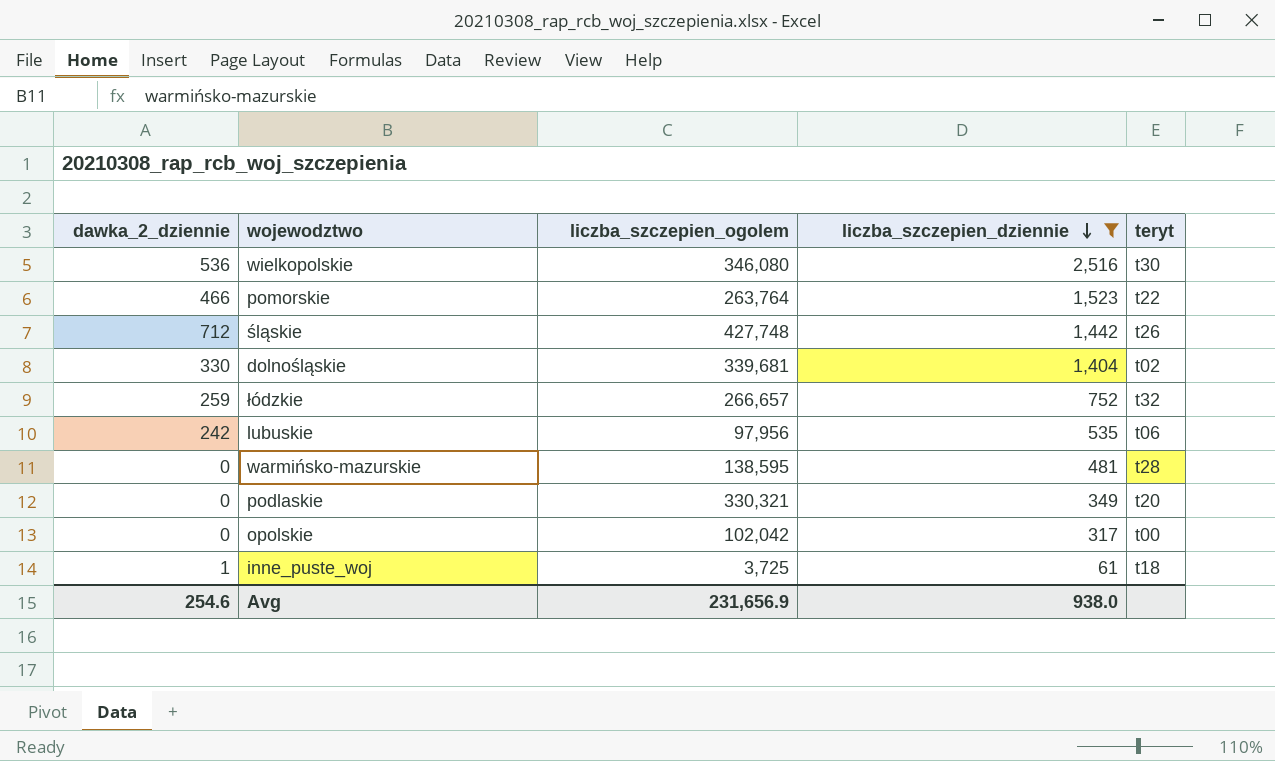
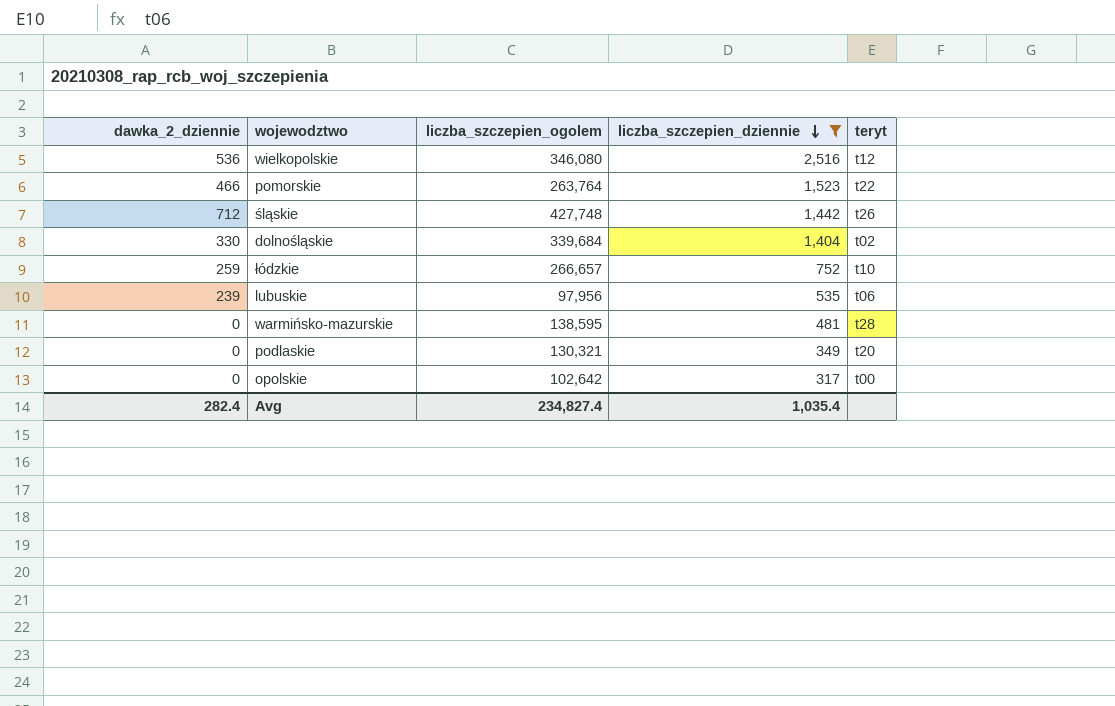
row inne_puste_woj: 1 | 3,725 | 61 | t18 -> none
wielkopolskie | teryt: t30 -> t12
dolnośląskie | liczba_szczepien_ogolem: 339,681 -> 339,684
łódzkie | teryt: t32 -> t10
lubuskie | dawka_2_dziennie: 242 -> 239
podlaskie | liczba_szczepien_ogolem: 330,321 -> 130,321
opolskie | liczba_szczepien_ogolem: 102,042 -> 102,642
Avg | dawka_2_dziennie: 254.6 -> 282.4
Avg | liczba_szczepien_ogolem: 231,656.9 -> 234,827.4
Avg | liczba_szczepien_dziennie: 938.0 -> 1,035.4

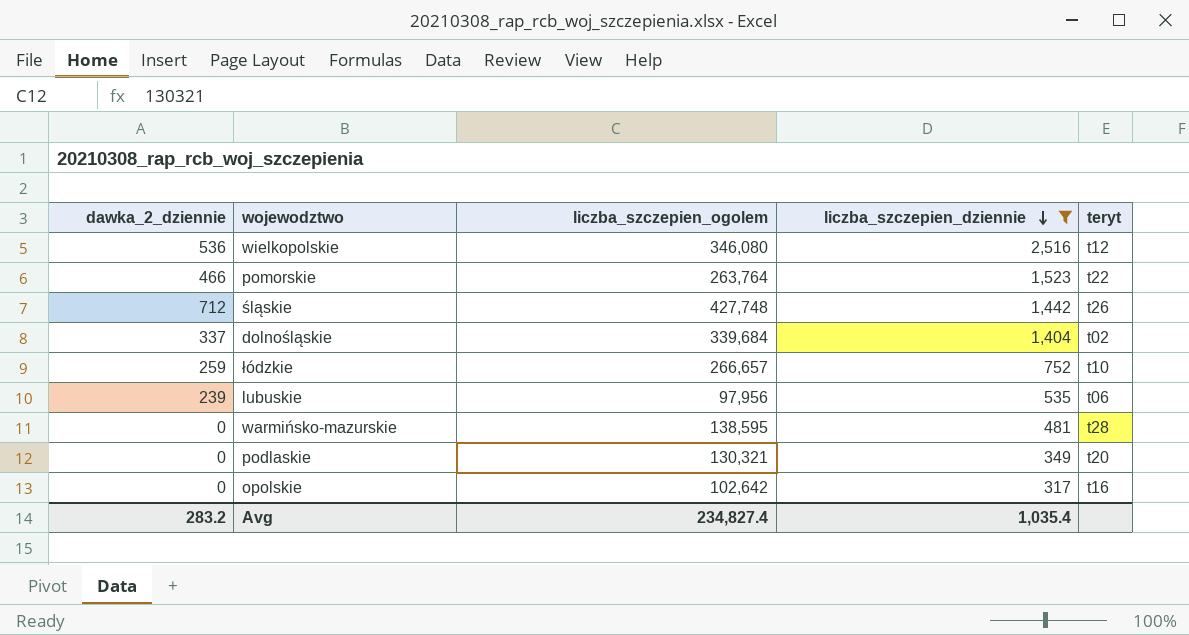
dolnośląskie | dawka_2_dziennie: 330 -> 337
opolskie | teryt: t00 -> t16
Avg | dawka_2_dziennie: 282.4 -> 283.2

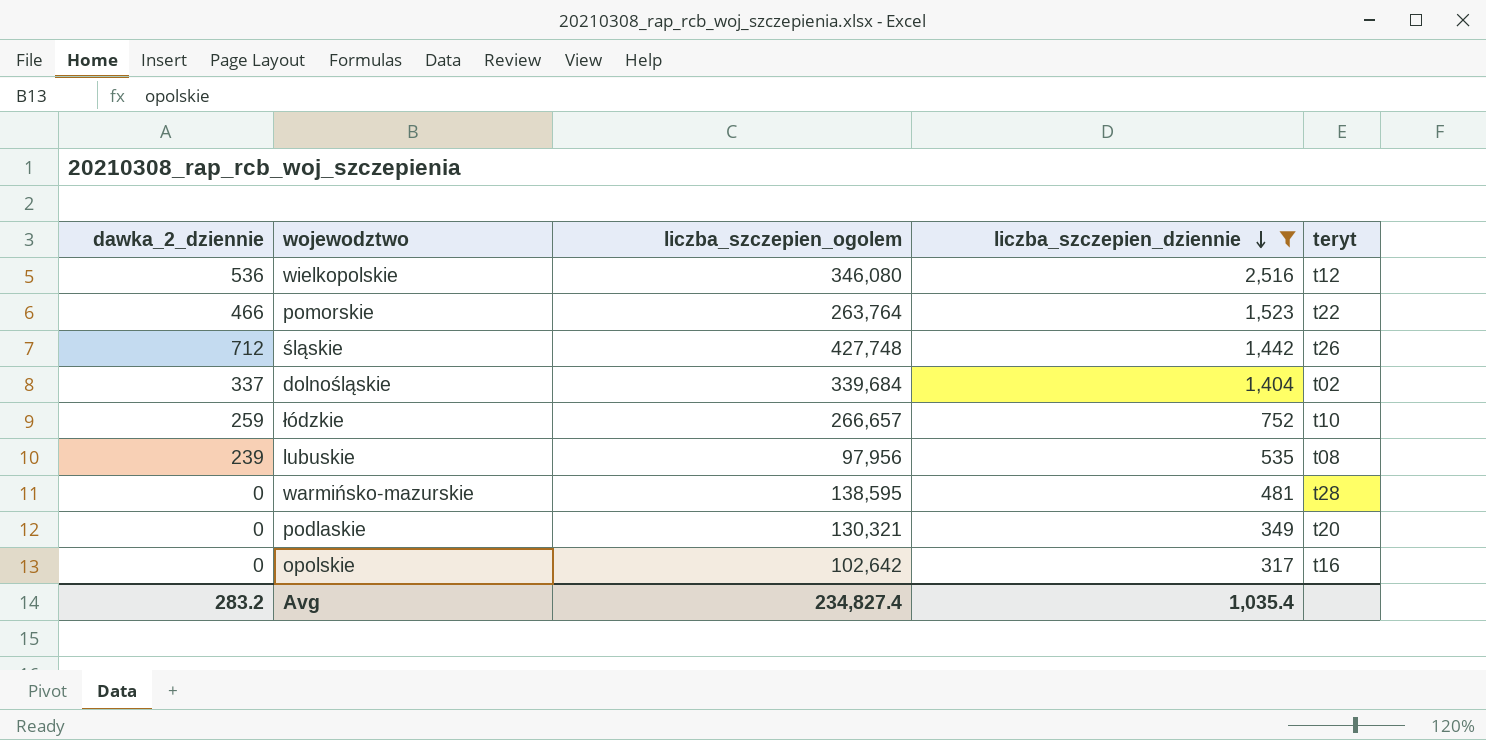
lubuskie | teryt: t06 -> t08

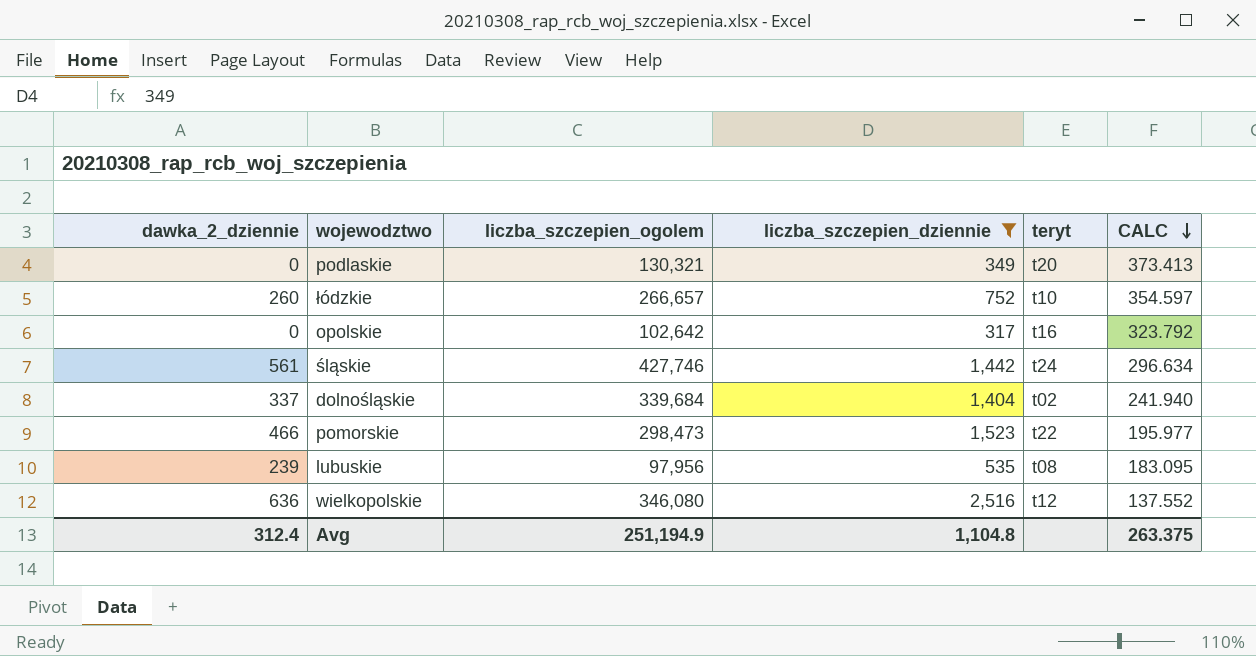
row order: liczba_szczepien_dziennie descending -> CALC descending
column CALC | formula: none -> [liczba_szczepien_ogolem] / [liczba_szczepien_dziennie]
row warmińsko-mazurskie: 0 | 138,595 | 481 | t28 -> none
łódzkie | dawka_2_dziennie: 259 -> 260
śląskie | dawka_2_dziennie: 712 -> 561
śląskie | liczba_szczepien_ogolem: 427,748 -> 427,746
śląskie | teryt: t26 -> t24
pomorskie | liczba_szczepien_ogolem: 263,764 -> 298,473
wielkopolskie | dawka_2_dziennie: 536 -> 636
Avg | dawka_2_dziennie: 283.2 -> 312.4
Avg | liczba_szczepien_ogolem: 234,827.4 -> 251,194.9
Avg | liczba_szczepien_dziennie: 1,035.4 -> 1,104.8

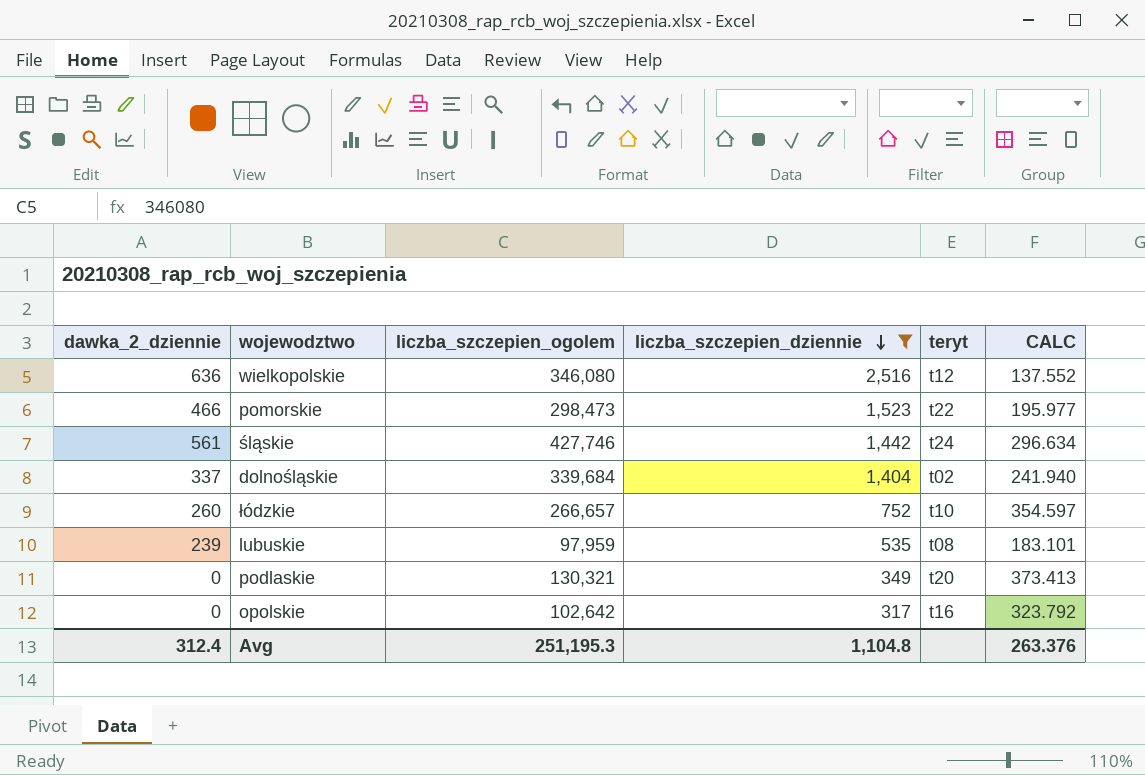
row order: CALC descending -> liczba_szczepien_dziennie descending
lubuskie | liczba_szczepien_ogolem: 97,956 -> 97,959
lubuskie | CALC: 183.095 -> 183.101
Avg | liczba_szczepien_ogolem: 251,194.9 -> 251,195.3
Avg | CALC: 263.375 -> 263.376

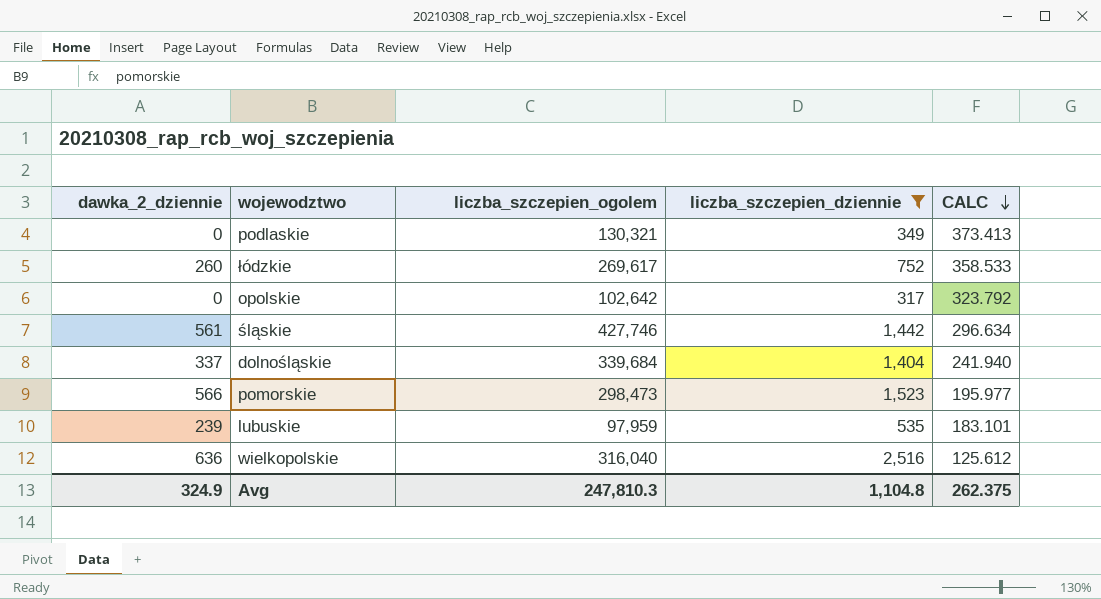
row order: liczba_szczepien_dziennie descending -> CALC descending
column teryt | position: 5 -> none
łódzkie | liczba_szczepien_ogolem: 266,657 -> 269,617
łódzkie | CALC: 354.597 -> 358.533
pomorskie | dawka_2_dziennie: 466 -> 566
wielkopolskie | liczba_szczepien_ogolem: 346,080 -> 316,040
wielkopolskie | CALC: 137.552 -> 125.612
Avg | dawka_2_dziennie: 312.4 -> 324.9
Avg | liczba_szczepien_ogolem: 251,195.3 -> 247,810.3
Avg | CALC: 263.376 -> 262.375

